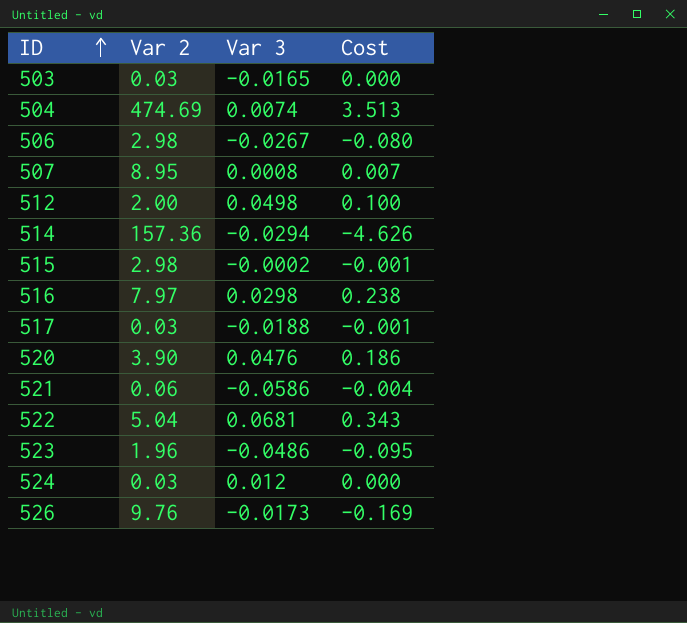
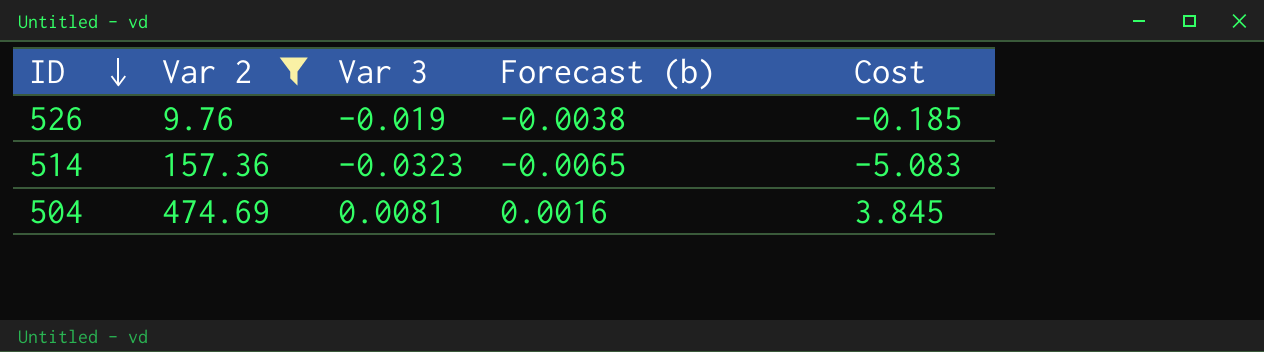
filter: none -> Var 2 >= 9.76
row order: ID ascending -> ID descending
column Forecast (b) | formula: none -> [Var 3] * 0.2
526 | Var 3: -0.0173 -> -0.019
526 | Cost: -0.169 -> -0.185
514 | Var 3: -0.0294 -> -0.0323
514 | Cost: -4.626 -> -5.083
504 | Var 3: 0.0074 -> 0.0081
504 | Cost: 3.513 -> 3.845

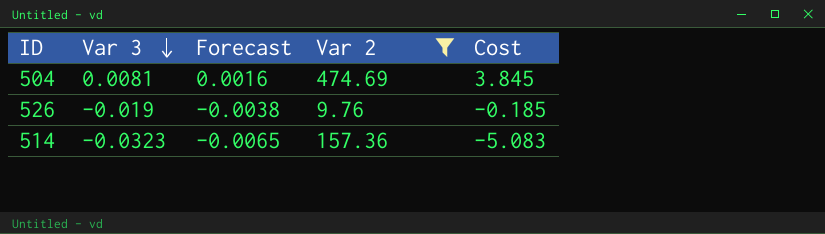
row order: ID descending -> Var 3 descending
column name: Forecast (b) -> Forecast
column Var 2 | position: 2 -> 4

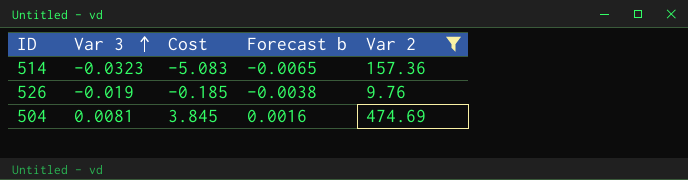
row order: Var 3 descending -> Var 3 ascending
column Cost | position: 5 -> 3
column name: Forecast -> Forecast b

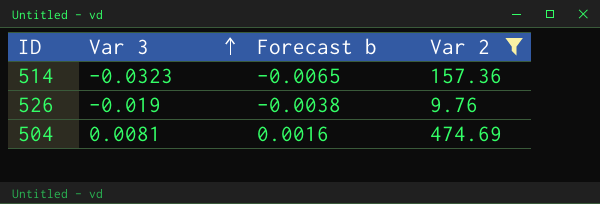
column Cost | formula: [Var 3] * [Var 2] -> none

